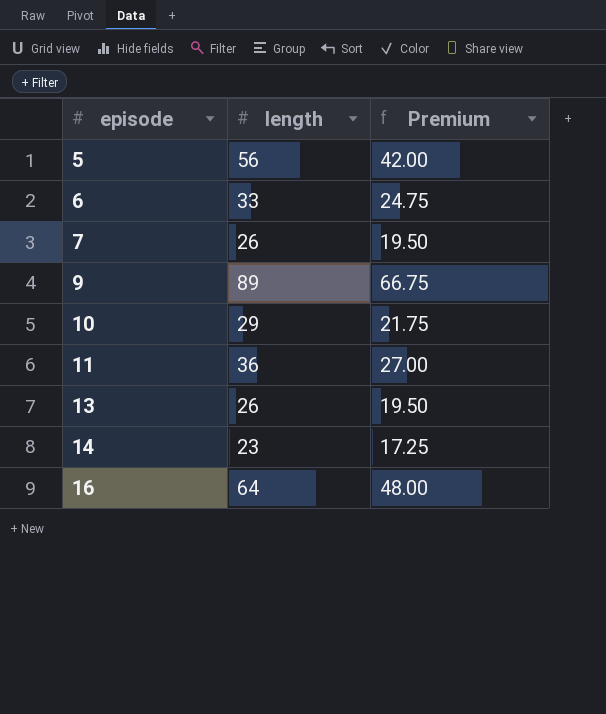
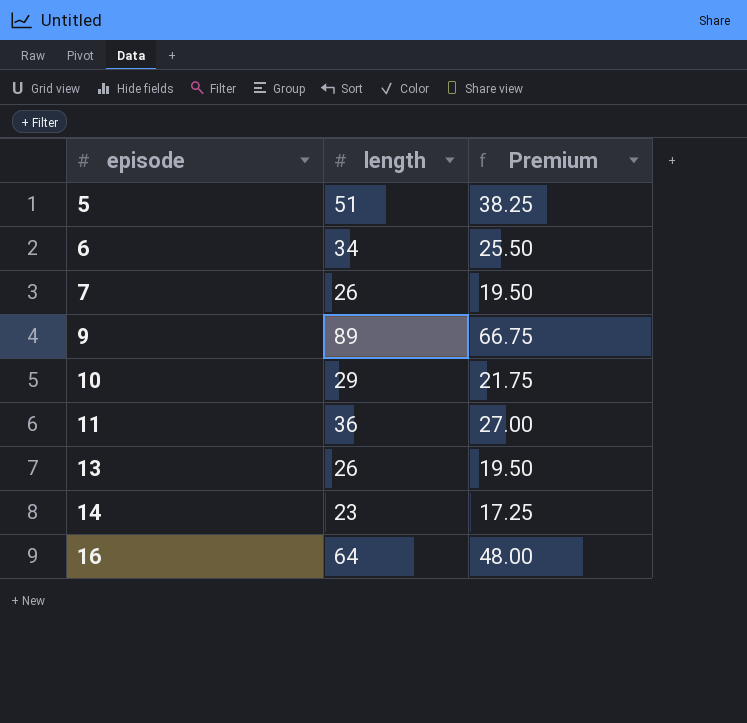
5 | length: 56 -> 51
5 | Premium: 42.00 -> 38.25
6 | length: 33 -> 34
6 | Premium: 24.75 -> 25.50

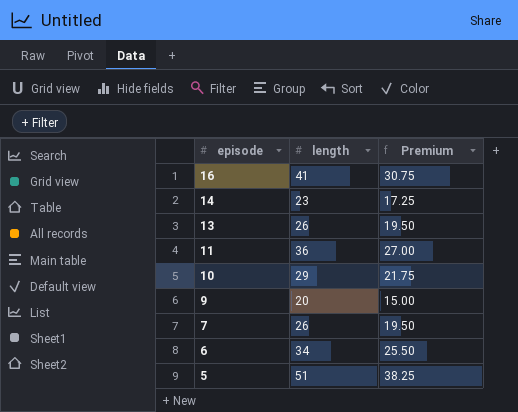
row order: episode ascending -> episode descending
16 | length: 64 -> 41
16 | Premium: 48.00 -> 30.75
9 | length: 89 -> 20
9 | Premium: 66.75 -> 15.00

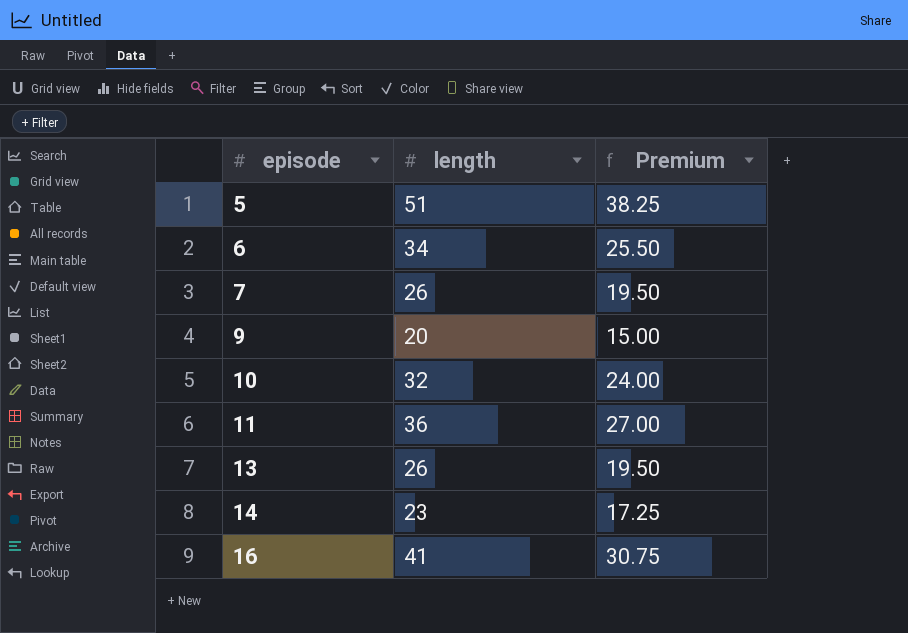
row order: episode descending -> episode ascending
10 | length: 29 -> 32
10 | Premium: 21.75 -> 24.00

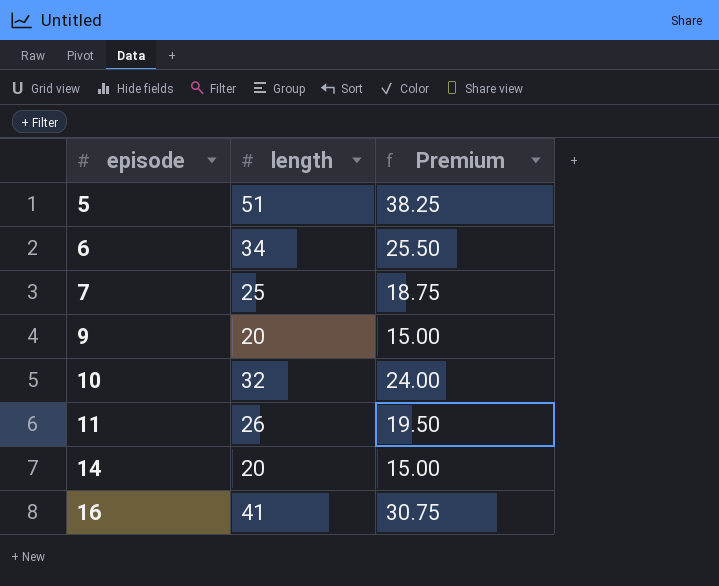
row 13: 26 | 19.50 -> none
7 | length: 26 -> 25
7 | Premium: 19.50 -> 18.75
11 | length: 36 -> 26
11 | Premium: 27.00 -> 19.50
14 | length: 23 -> 20
14 | Premium: 17.25 -> 15.00

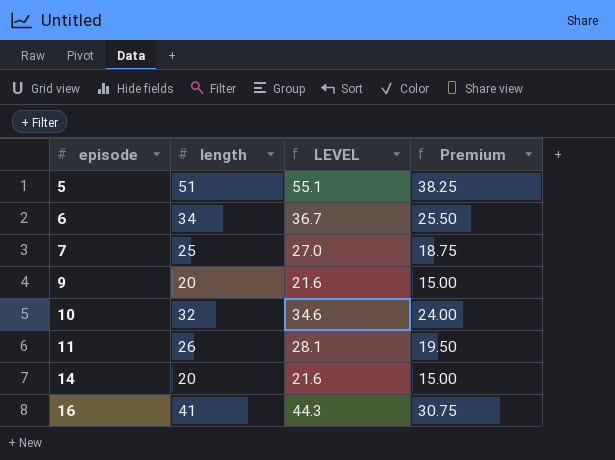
column LEVEL | formula: none -> [length] * 1.08

